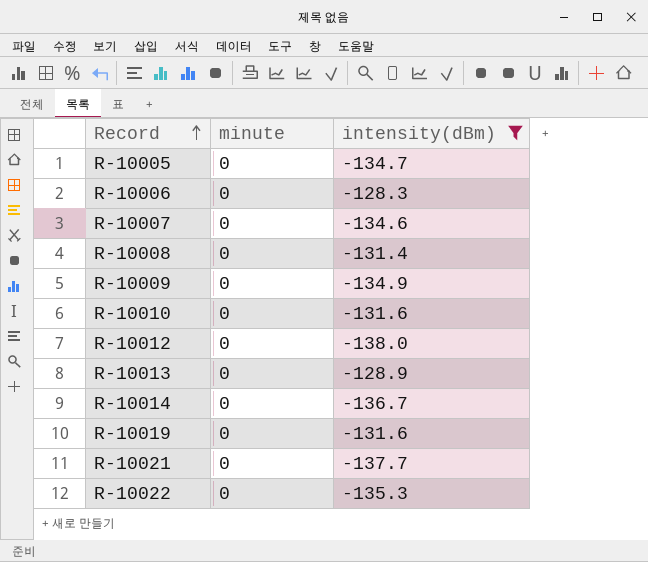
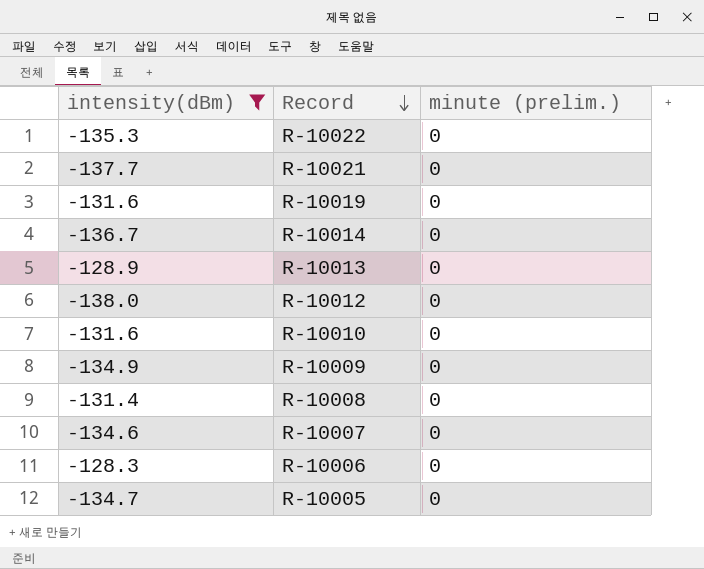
row order: Record ascending -> Record descending
column intensity(dBm) | position: 3 -> 1
column name: minute -> minute (prelim.)

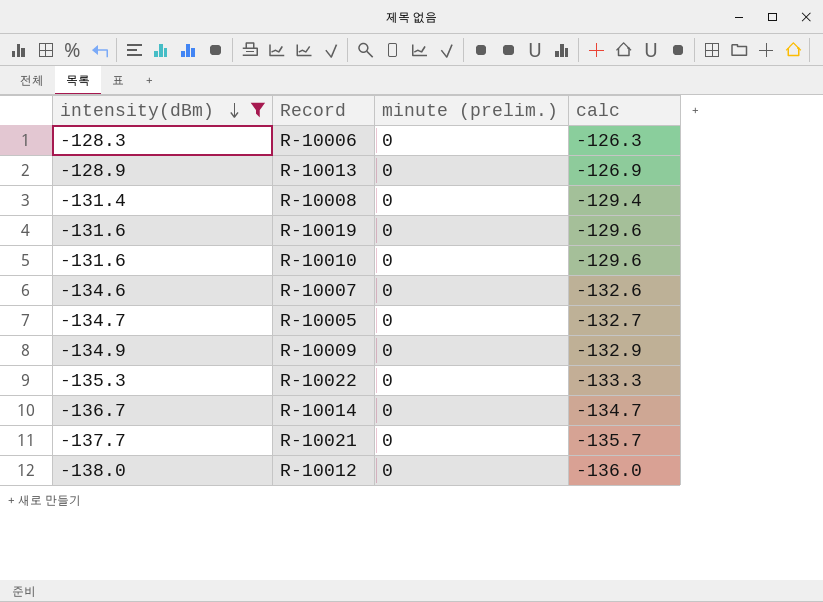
row order: Record descending -> intensity(dBm) descending
column calc | formula: none -> [intensity(dBm)] + 2

